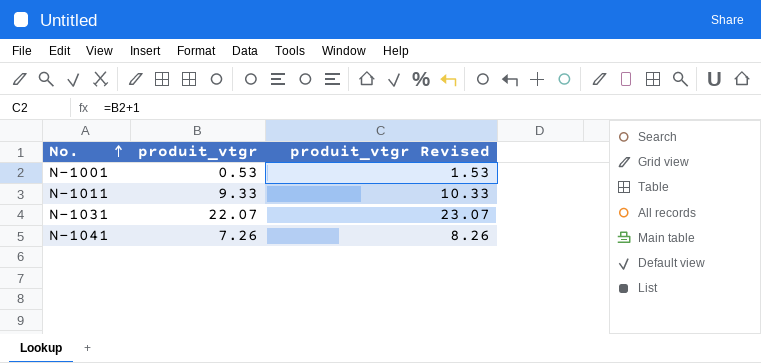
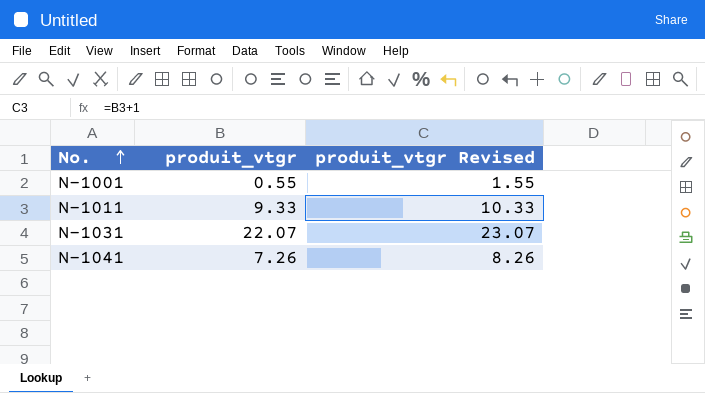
N-1001 | produit_vtgr: 0.53 -> 0.55
N-1001 | produit_vtgr Revised: 1.53 -> 1.55

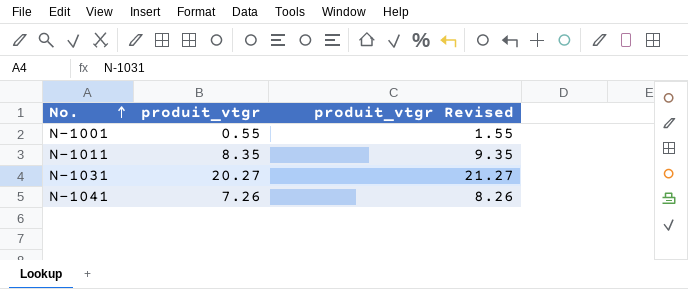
N-1011 | produit_vtgr: 9.33 -> 8.35
N-1011 | produit_vtgr Revised: 10.33 -> 9.35
N-1031 | produit_vtgr: 22.07 -> 20.27
N-1031 | produit_vtgr Revised: 23.07 -> 21.27

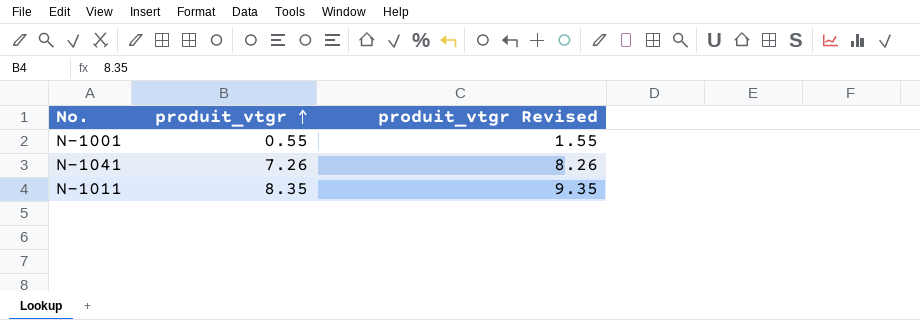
row order: No. ascending -> produit_vtgr ascending
row N-1031: 20.27 | 21.27 -> none

